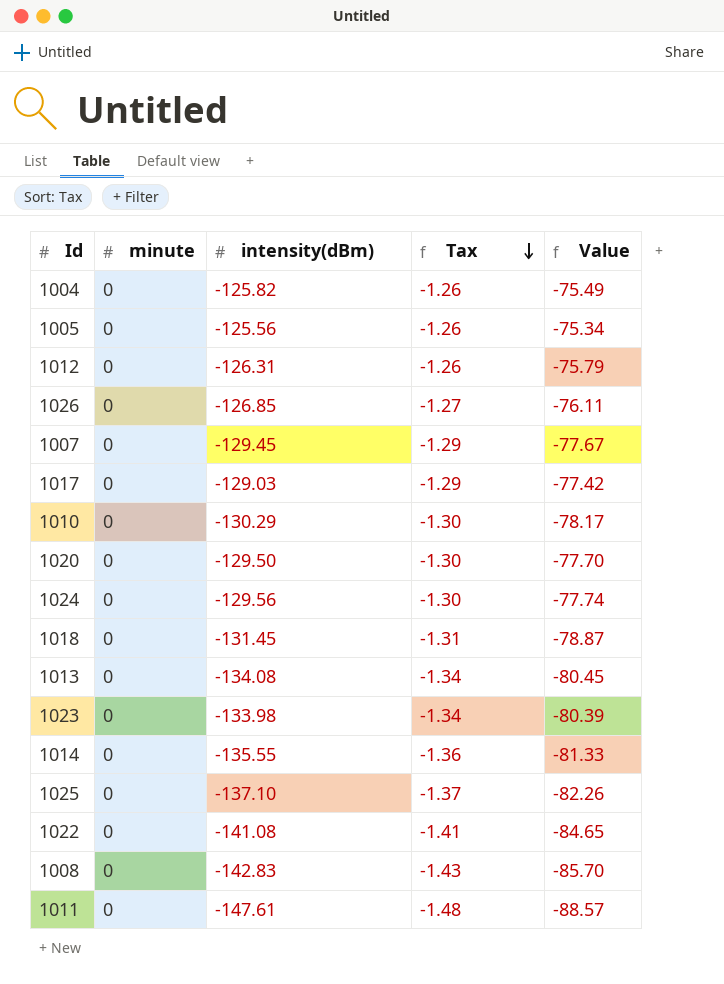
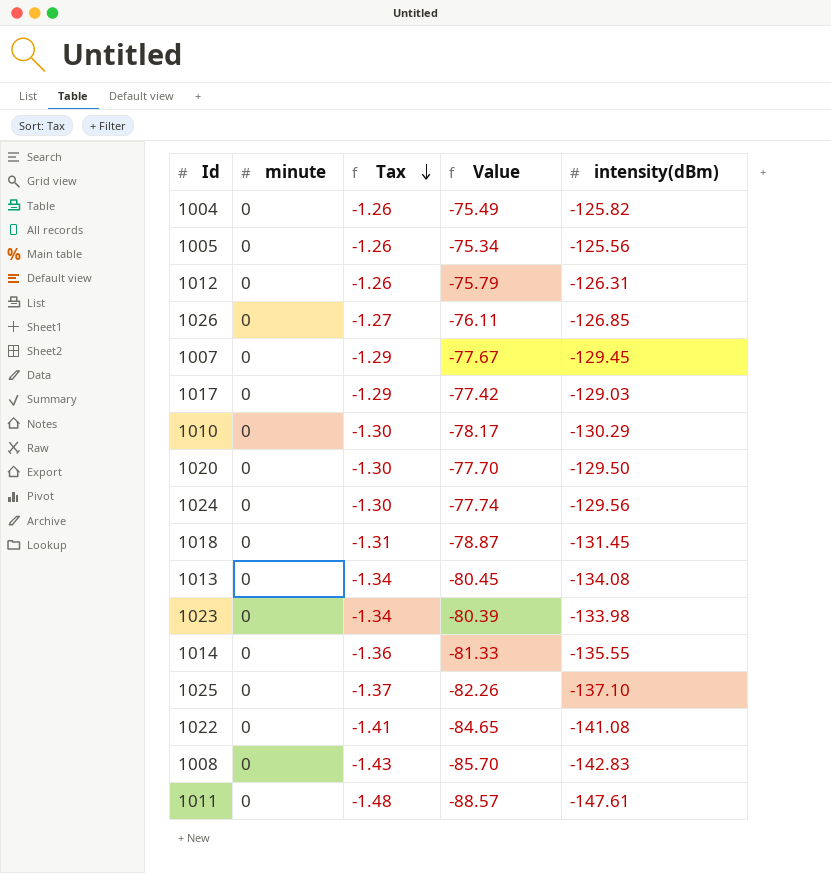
column intensity(dBm) | position: 3 -> 5

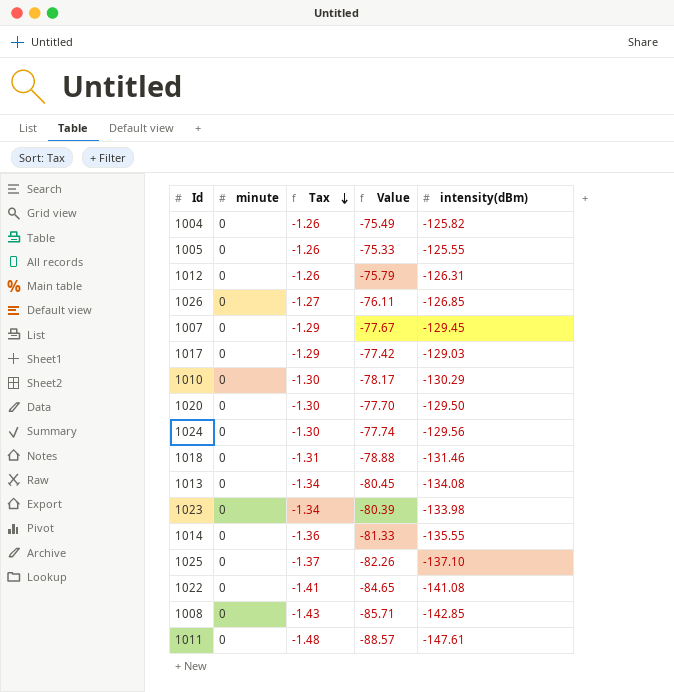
1005 | Value: -75.34 -> -75.33
1005 | intensity(dBm): -125.56 -> -125.55
1018 | Value: -78.87 -> -78.88
1018 | intensity(dBm): -131.45 -> -131.46
1008 | Value: -85.70 -> -85.71
1008 | intensity(dBm): -142.83 -> -142.85

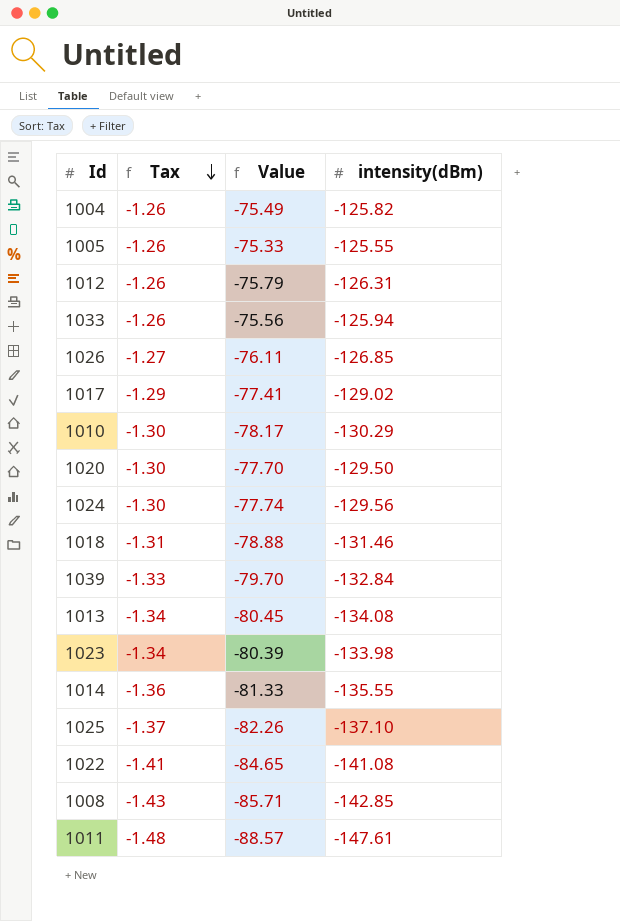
column minute | position: 2 -> none
row 1007: 0 | -1.29 | -77.67 | -129.45 -> none
row 1033: none -> -1.26 | -75.56 | -125.94
1017 | Value: -77.42 -> -77.41
1017 | intensity(dBm): -129.03 -> -129.02
row 1039: none -> -1.33 | -79.70 | -132.84

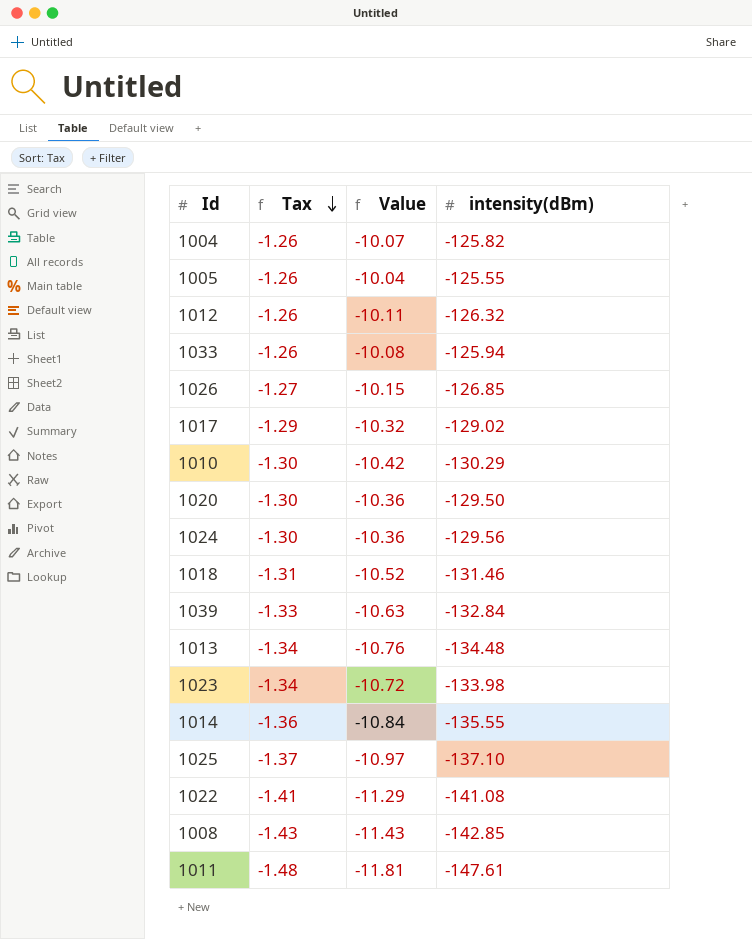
column Value | formula: [intensity(dBm)] * 0.6 -> [intensity(dBm)] * 0.08
1012 | intensity(dBm): -126.31 -> -126.32
1013 | intensity(dBm): -134.08 -> -134.48

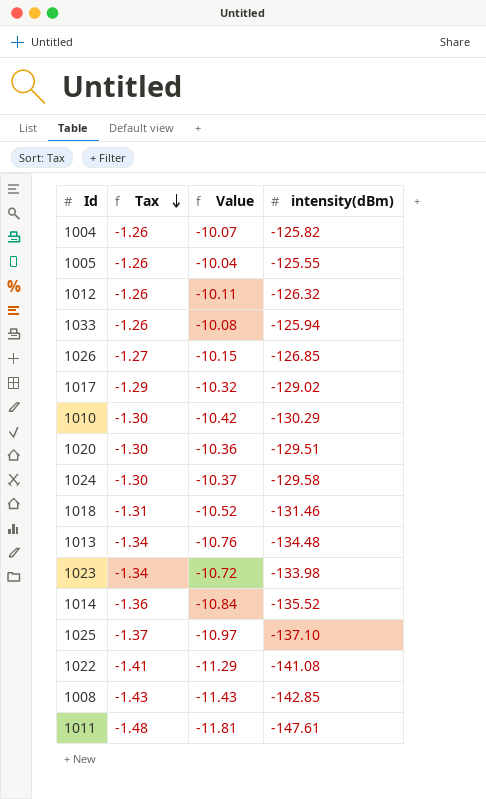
row 1039: -1.33 | -10.63 | -132.84 -> none
1020 | intensity(dBm): -129.50 -> -129.51
1024 | Value: -10.36 -> -10.37
1024 | intensity(dBm): -129.56 -> -129.58
1014 | intensity(dBm): -135.55 -> -135.52

